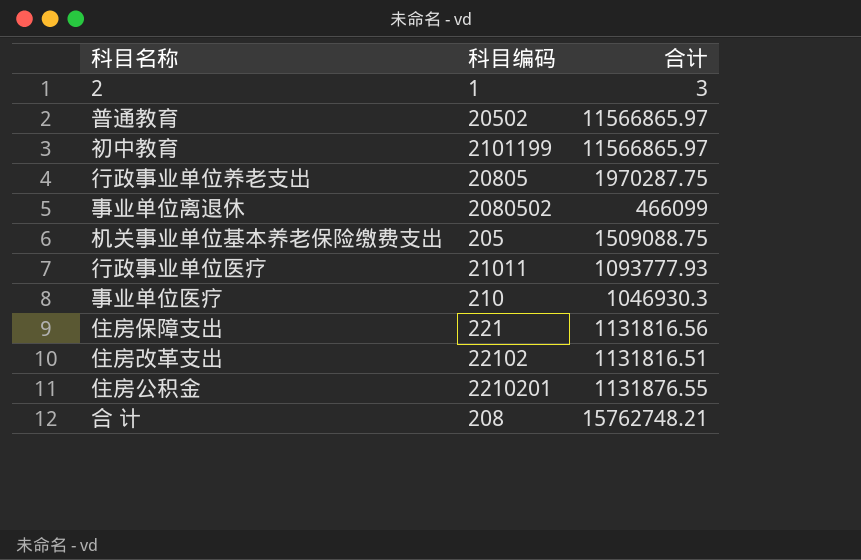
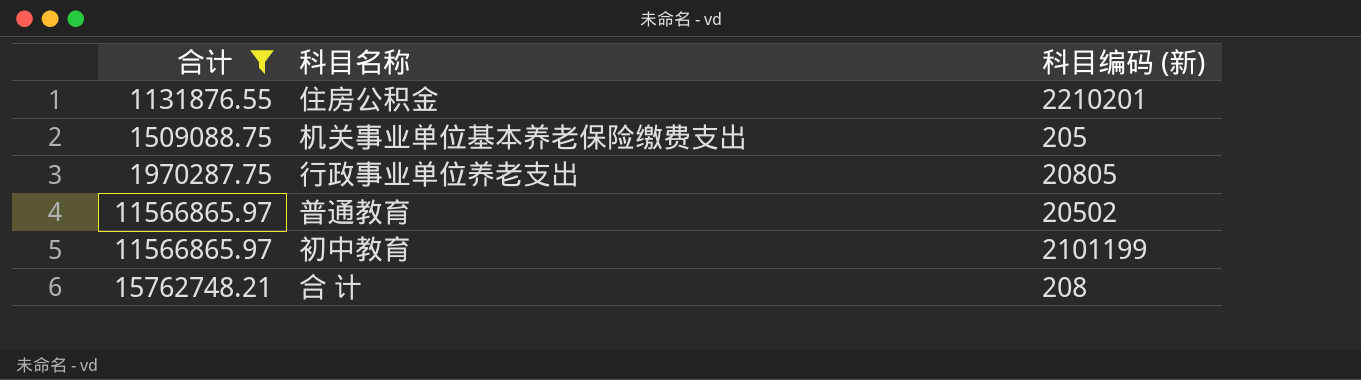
filter: none -> 合计 >= 1131876.55
row order: none -> 合计 ascending
column 合计 | position: 3 -> 1
column name: 科目编码 -> 科目编码 (新)

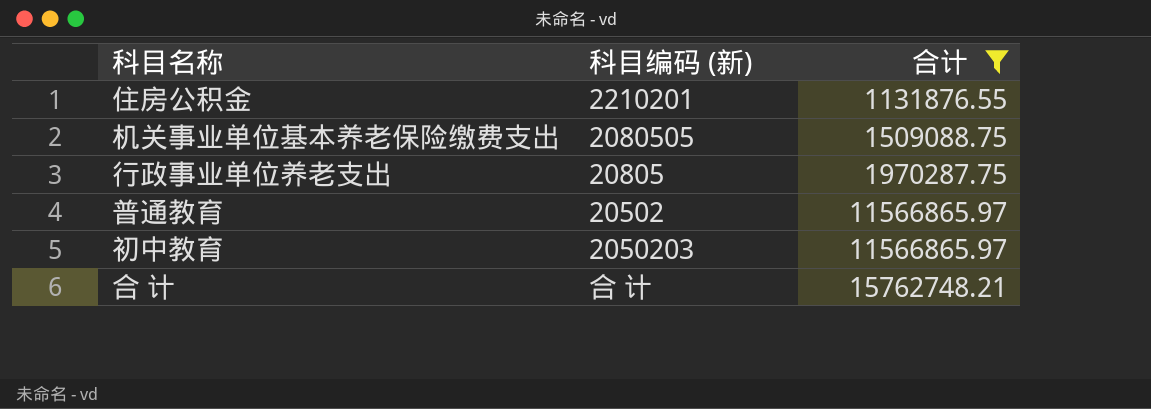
column 合计 | position: 1 -> 3
机关事业单位基本养老保险缴费支出 | 科目编码 (新): 205 -> 2080505
初中教育 | 科目编码 (新): 2101199 -> 2050203
合 计 | 科目编码 (新): 208 -> 合 计

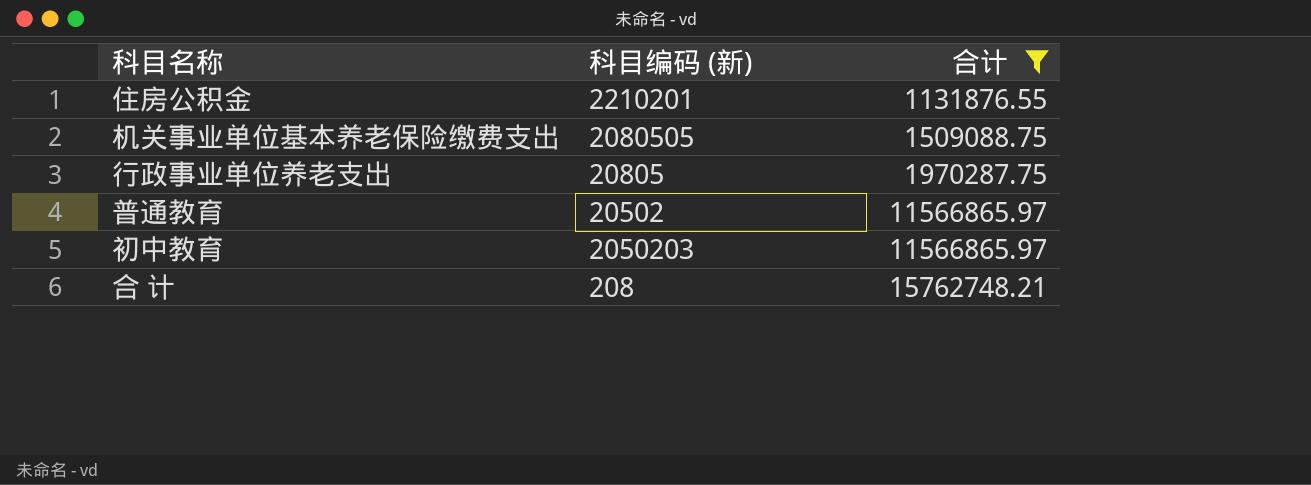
合 计 | 科目编码 (新): 合 计 -> 208

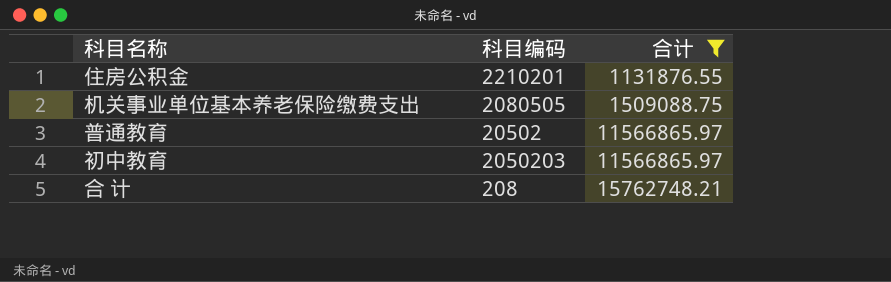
column name: 科目编码 (新) -> 科目编码
row 行政事业单位养老支出: 20805 | 1970287.75 -> none

